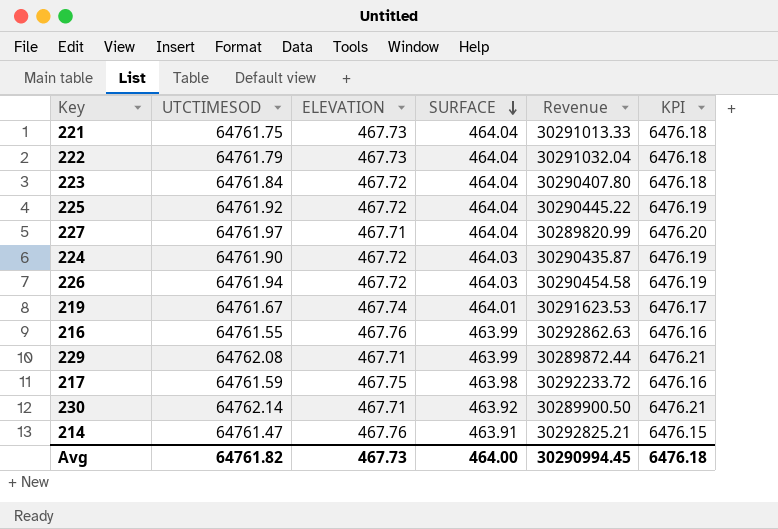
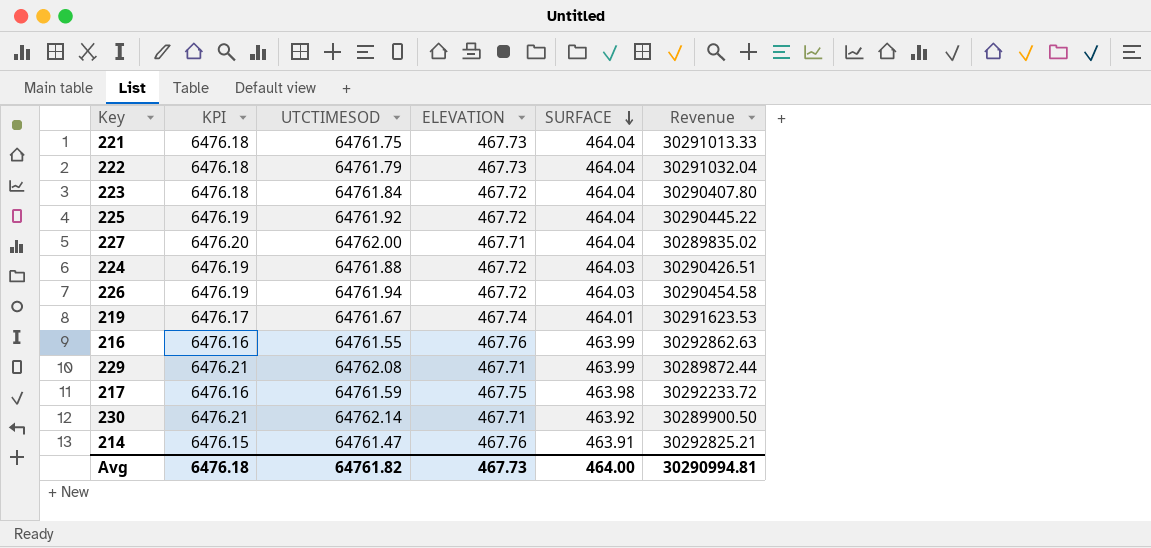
column KPI | position: 6 -> 2
227 | UTCTIMESOD: 64761.97 -> 64762.00
227 | Revenue: 30289820.99 -> 30289835.02
224 | UTCTIMESOD: 64761.90 -> 64761.88
224 | Revenue: 30290435.87 -> 30290426.51
Avg | Revenue: 30290994.45 -> 30290994.81

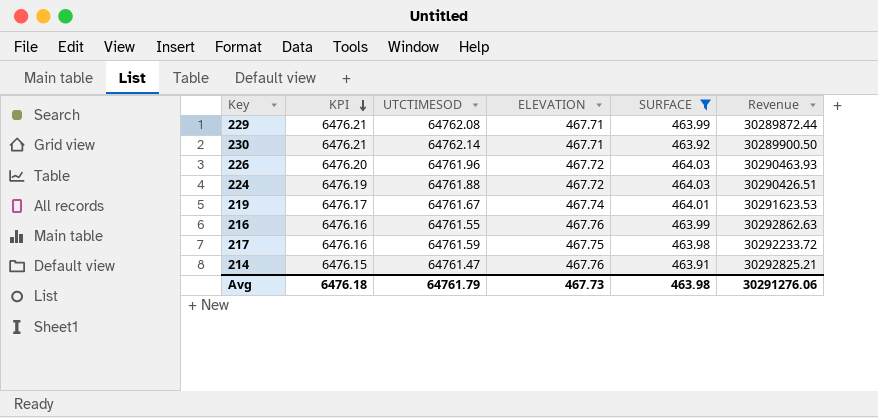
filter: none -> SURFACE != 464.04
row order: SURFACE descending -> KPI descending
226 | KPI: 6476.19 -> 6476.20
226 | UTCTIMESOD: 64761.94 -> 64761.96
226 | Revenue: 30290454.58 -> 30290463.93
Avg | UTCTIMESOD: 64761.82 -> 64761.79
Avg | SURFACE: 464.00 -> 463.98
Avg | Revenue: 30290994.81 -> 30291276.06

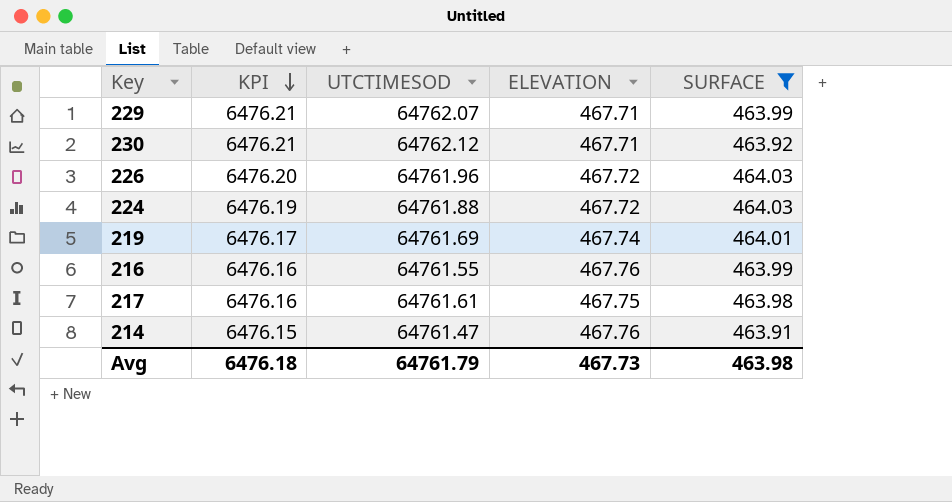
column Revenue | formula: [UTCTIMESOD] * [ELEVATION] -> none
229 | UTCTIMESOD: 64762.08 -> 64762.07
230 | UTCTIMESOD: 64762.14 -> 64762.12
219 | UTCTIMESOD: 64761.67 -> 64761.69
217 | UTCTIMESOD: 64761.59 -> 64761.61

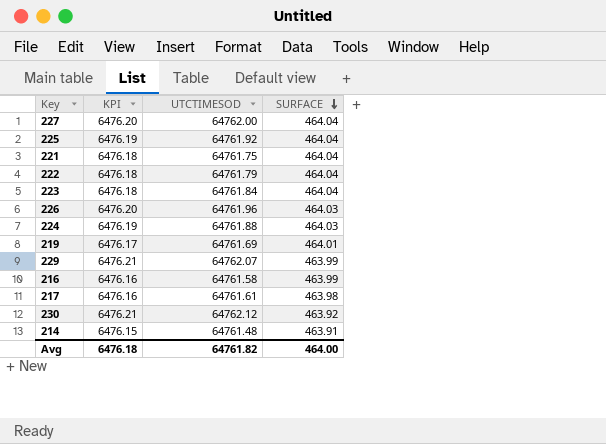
filter: SURFACE != 464.04 -> none
row order: KPI descending -> SURFACE descending
column ELEVATION | position: 4 -> none
216 | UTCTIMESOD: 64761.55 -> 64761.58
214 | UTCTIMESOD: 64761.47 -> 64761.48
Avg | UTCTIMESOD: 64761.79 -> 64761.82
Avg | SURFACE: 463.98 -> 464.00

